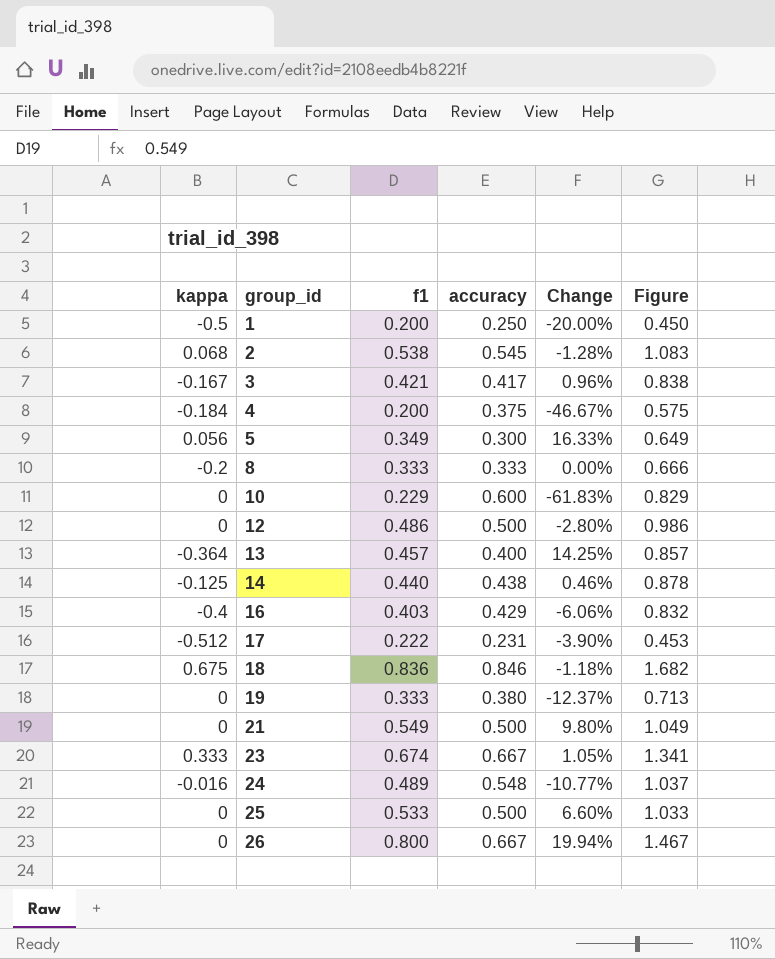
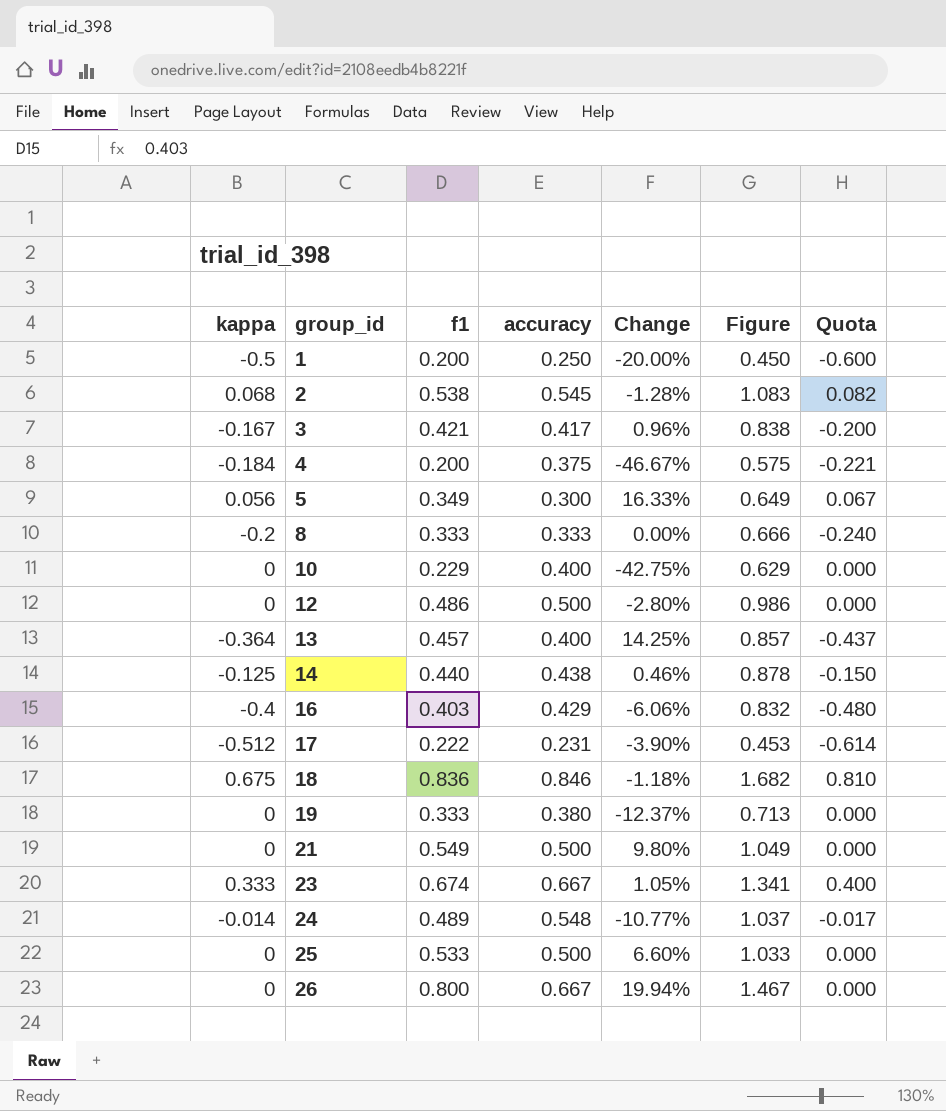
column Quota | formula: none -> [kappa] * 1.2
10 | accuracy: 0.600 -> 0.400
10 | Change: -61.83% -> -42.75%
10 | Figure: 0.829 -> 0.629
24 | kappa: -0.016 -> -0.014

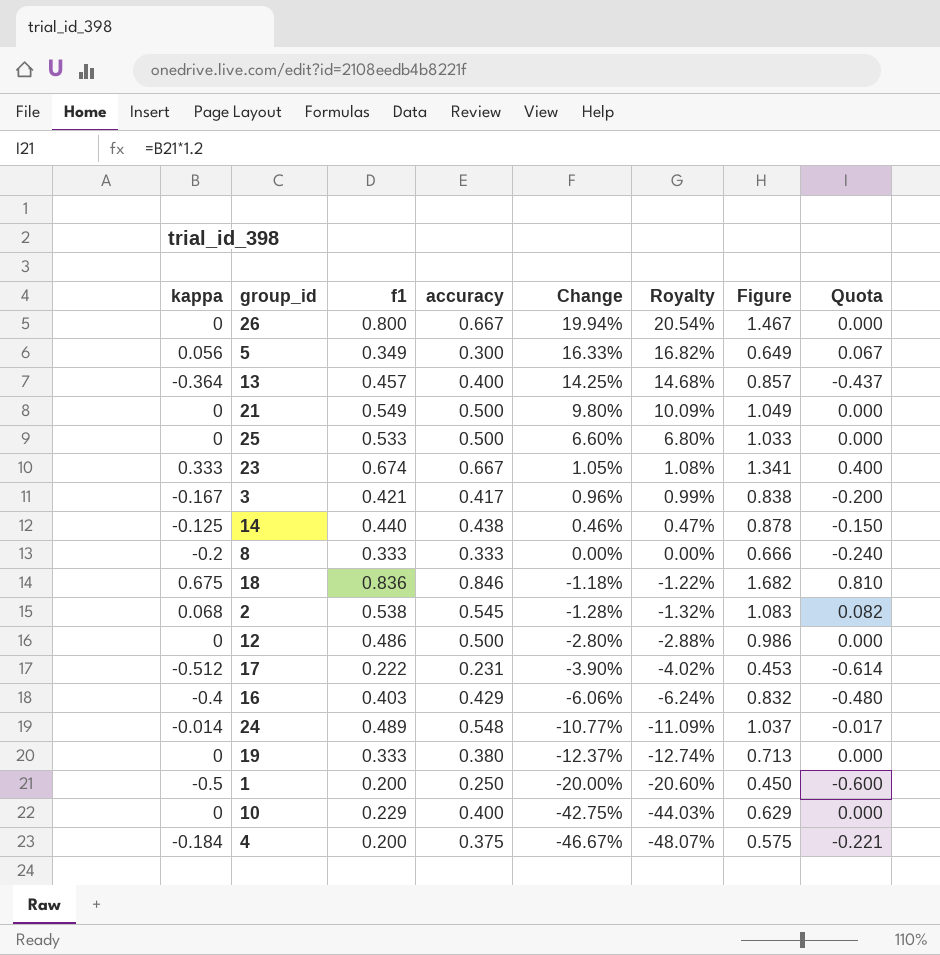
row order: group_id ascending -> Change descending
column Royalty | formula: none -> [Change] * 1.03

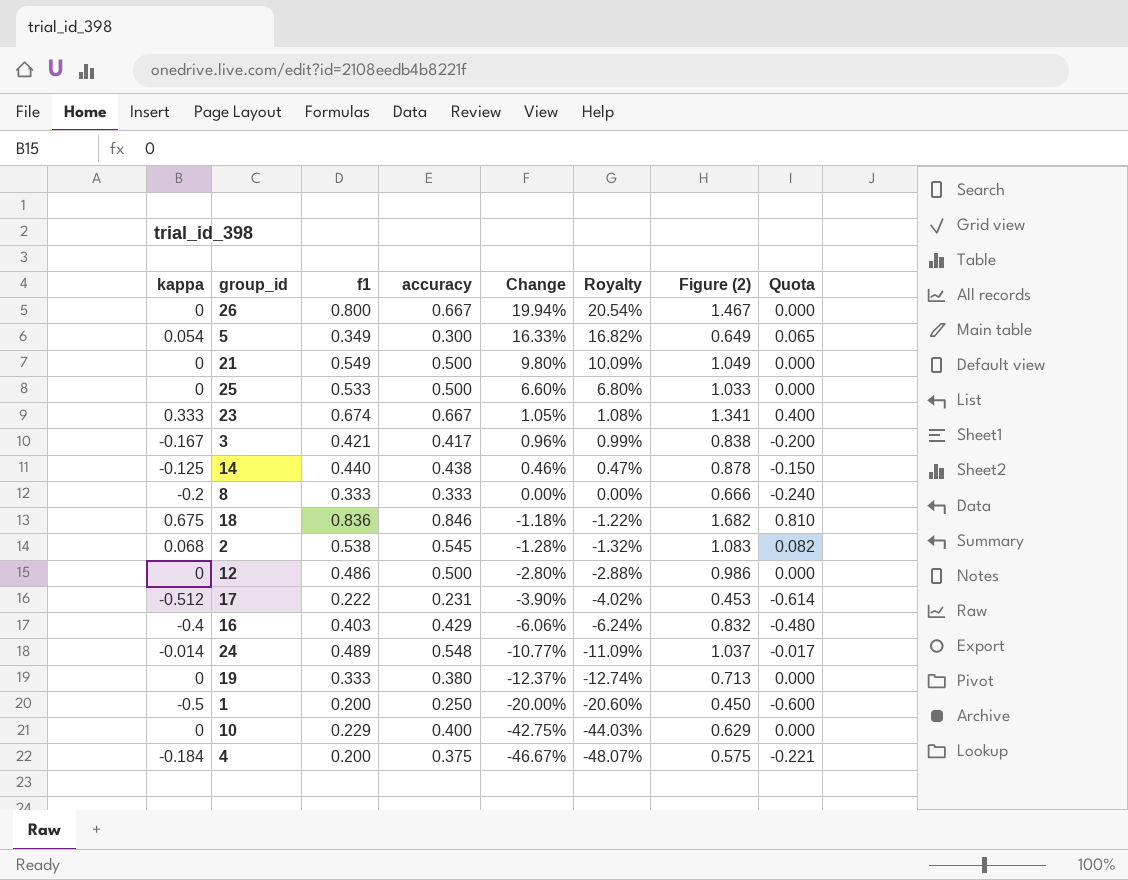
column name: Figure -> Figure (2)
row 13: -0.364 | 0.457 | 0.400 | 14.25% | 14.68% | 0.857 | -0.437 -> none
5 | kappa: 0.056 -> 0.054
5 | Quota: 0.067 -> 0.065

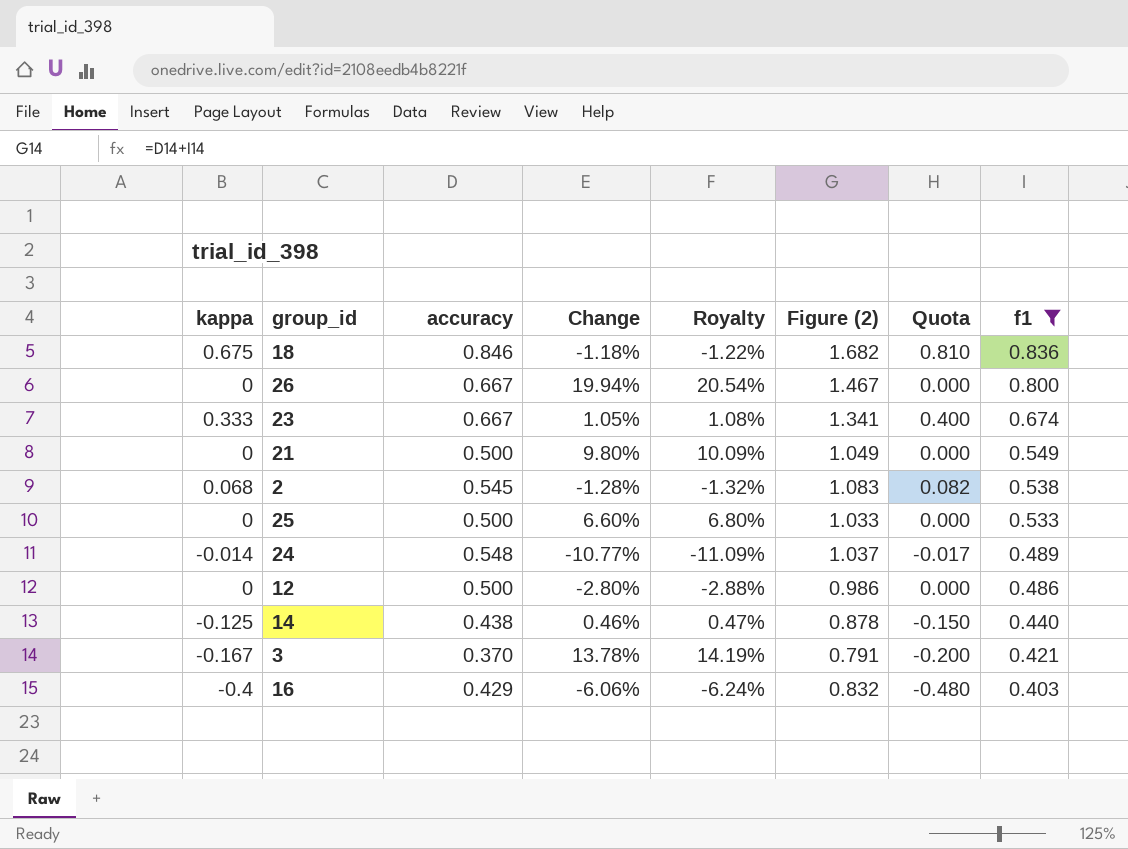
filter: none -> f1 >= 0.403
row order: Change descending -> f1 descending
column f1 | position: 3 -> 8
3 | accuracy: 0.417 -> 0.370
3 | Change: 0.96% -> 13.78%
3 | Royalty: 0.99% -> 14.19%
3 | Figure (2): 0.838 -> 0.791

